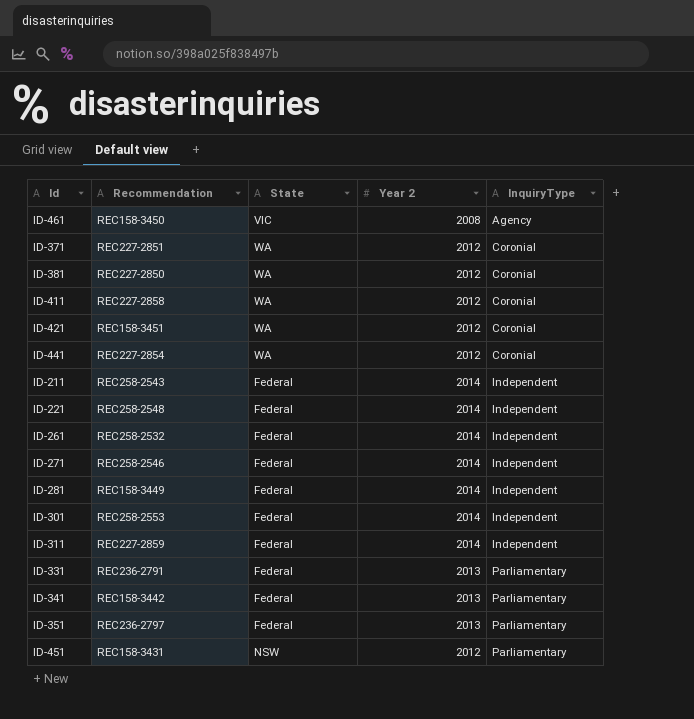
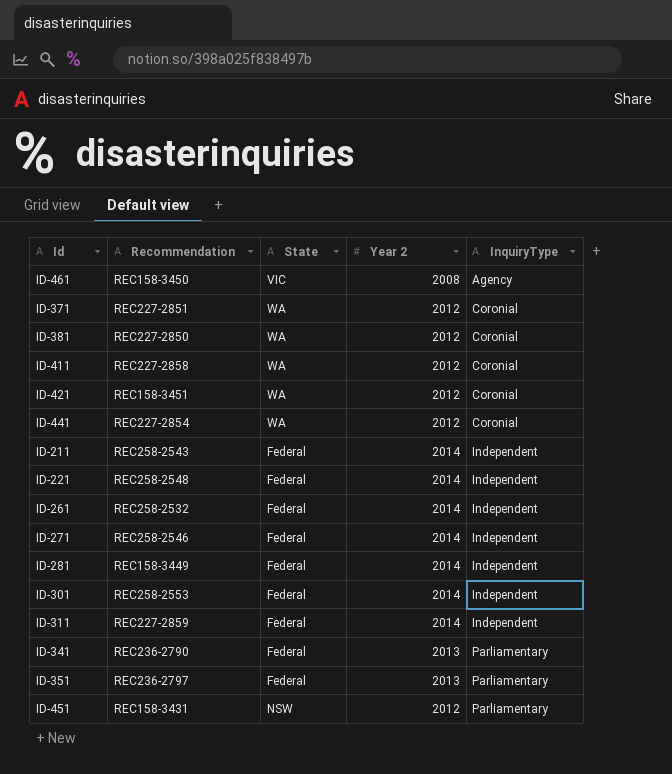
row ID-331: REC236-2791 | Federal | 2013 | Parliamentary -> none
ID-341 | Recommendation: REC158-3442 -> REC236-2790

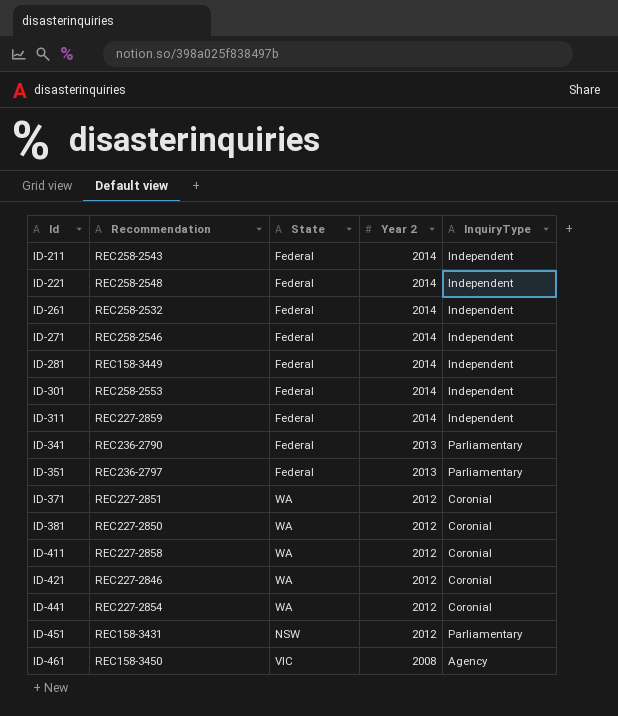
row order: InquiryType ascending -> Id ascending
ID-421 | Recommendation: REC158-3451 -> REC227-2846

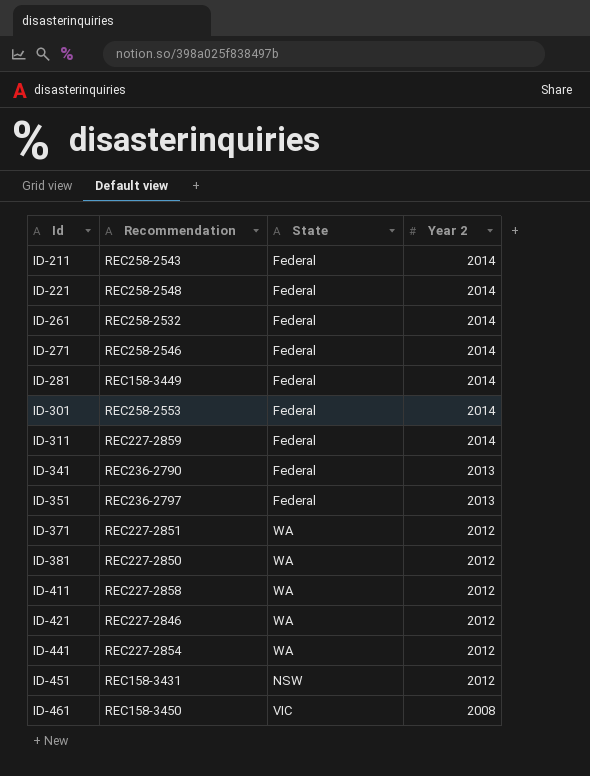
column InquiryType | position: 5 -> none

